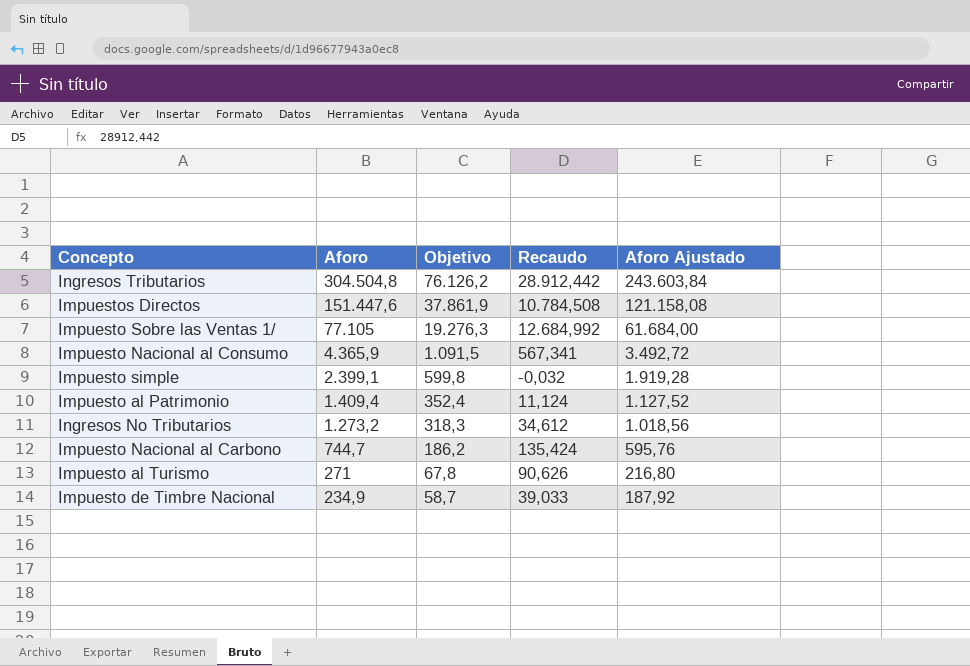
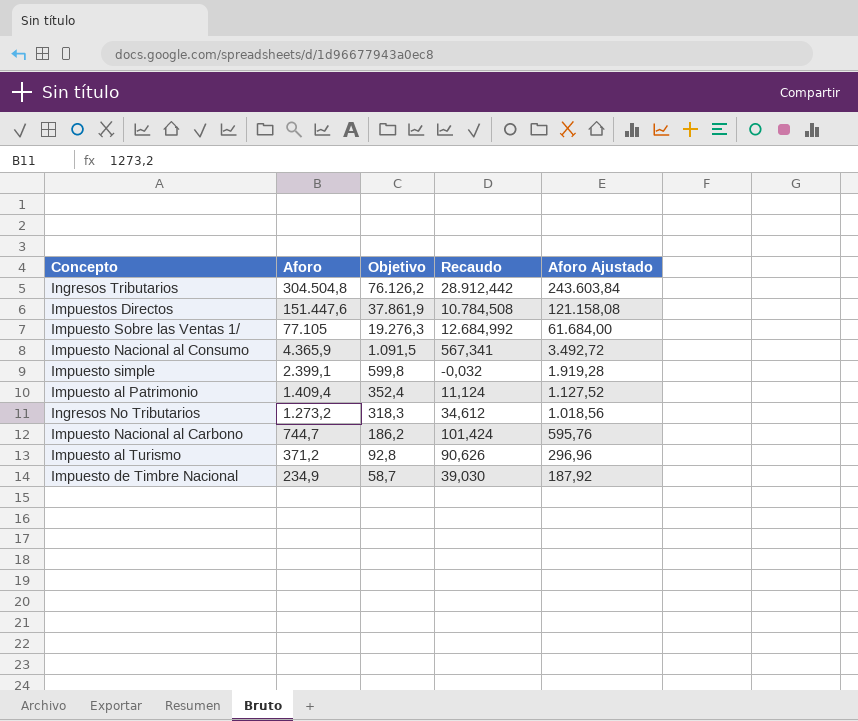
Impuesto Nacional al Carbono | Recaudo: 135,424 -> 101,424
Impuesto al Turismo | Aforo: 271 -> 371,2
Impuesto al Turismo | Objetivo: 67,8 -> 92,8
Impuesto al Turismo | Aforo Ajustado: 216,80 -> 296,96
Impuesto de Timbre Nacional | Recaudo: 39,033 -> 39,030

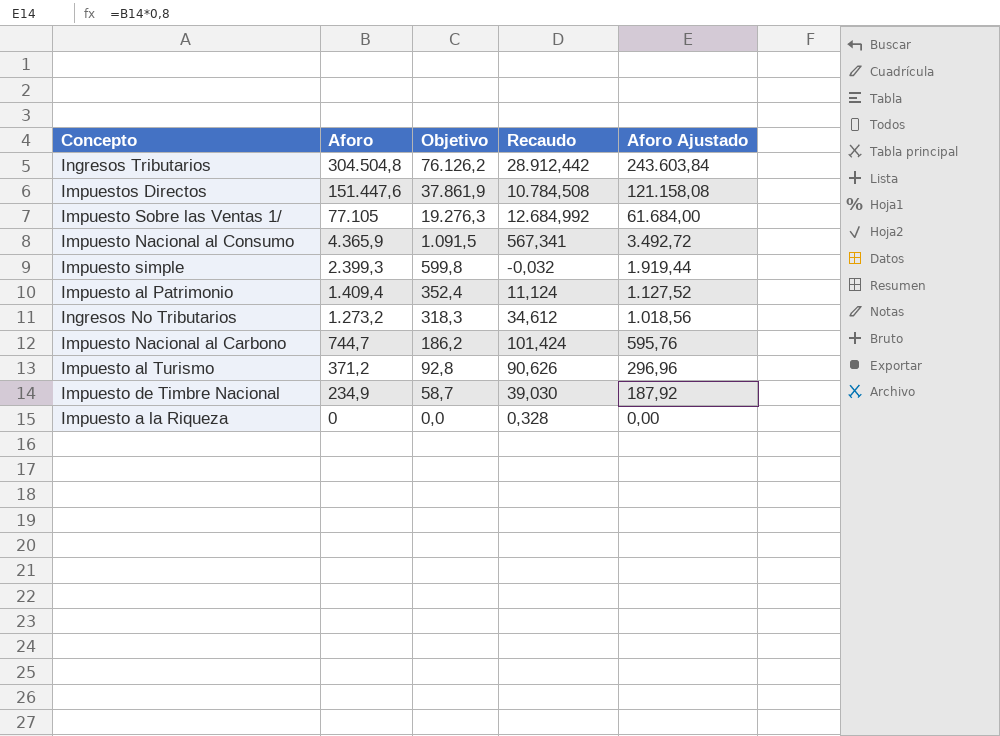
Impuesto simple | Aforo: 2.399,1 -> 2.399,3
Impuesto simple | Aforo Ajustado: 1.919,28 -> 1.919,44
row Impuesto a la Riqueza: none -> 0 | 0,0 | 0,328 | 0,00

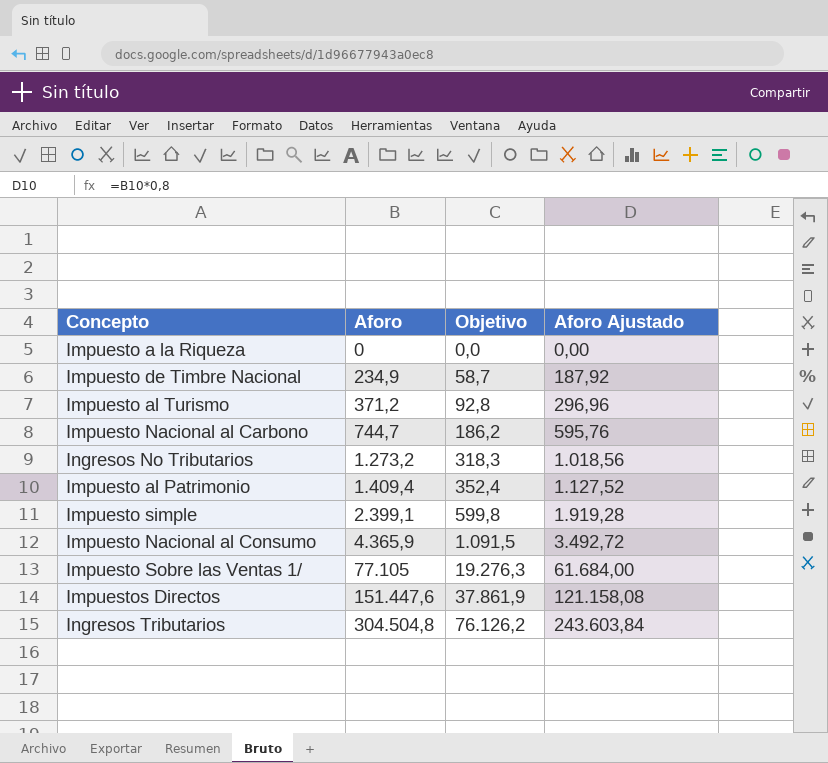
row order: Aforo descending -> Aforo ascending
column Recaudo | position: 4 -> none
Impuesto simple | Aforo: 2.399,3 -> 2.399,1
Impuesto simple | Aforo Ajustado: 1.919,44 -> 1.919,28

